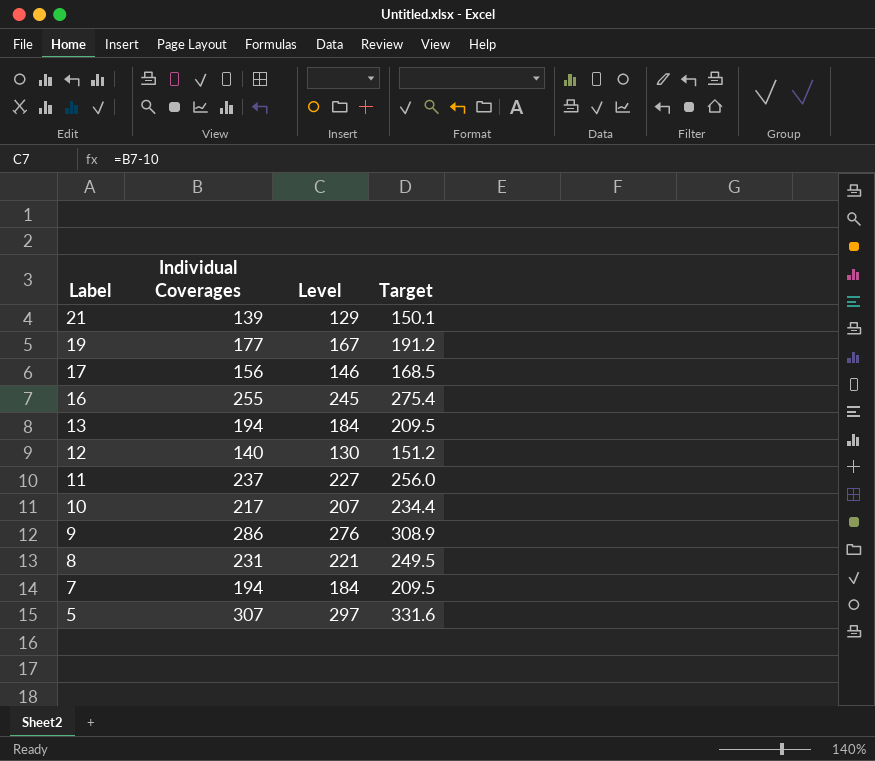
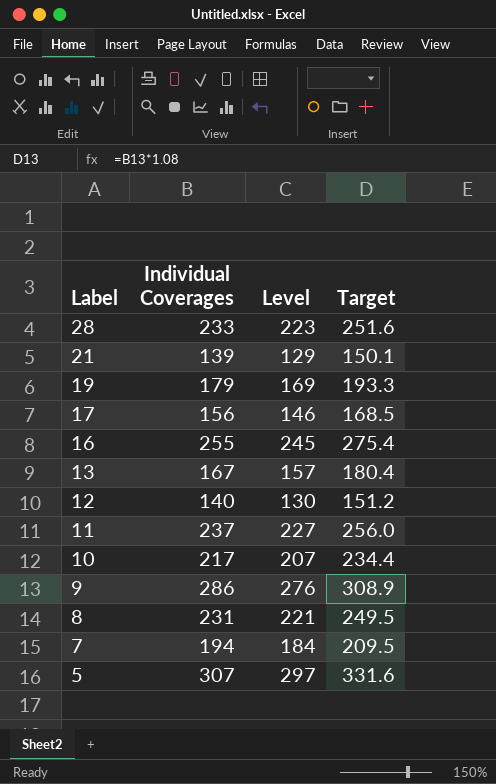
row 28: none -> 233 | 223 | 251.6
19 | Individual Coverages: 177 -> 179
19 | Level: 167 -> 169
19 | Target: 191.2 -> 193.3
13 | Individual Coverages: 194 -> 167
13 | Level: 184 -> 157
13 | Target: 209.5 -> 180.4

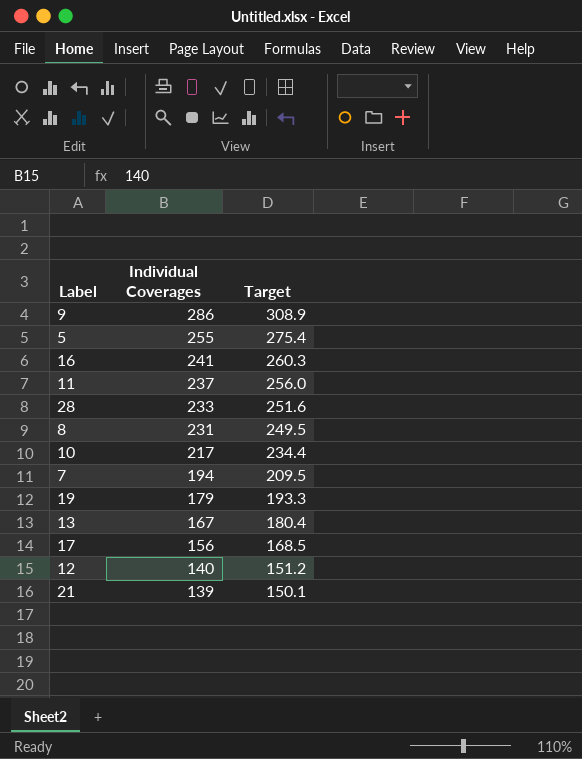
row order: Label descending -> Individual Coverages descending
column Level | formula: [Individual Coverages] - 10 -> none
5 | Individual Coverages: 307 -> 255
5 | Target: 331.6 -> 275.4
16 | Individual Coverages: 255 -> 241
16 | Target: 275.4 -> 260.3

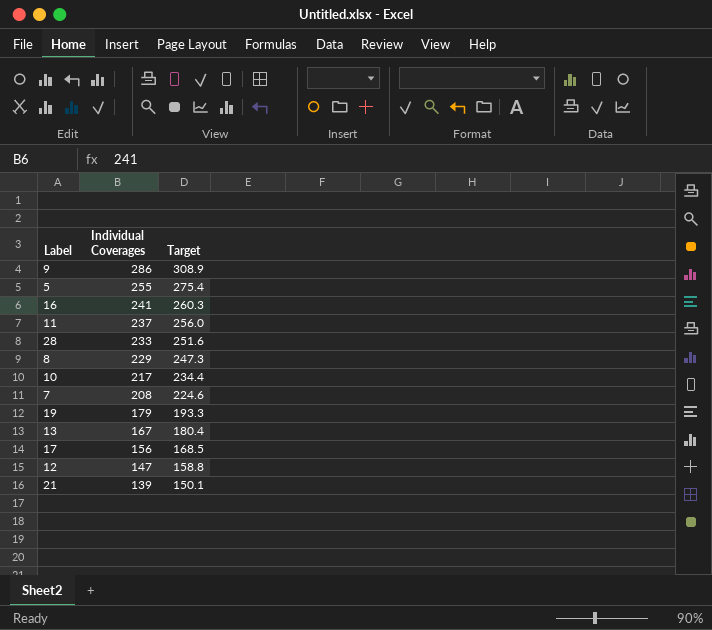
8 | Individual Coverages: 231 -> 229
8 | Target: 249.5 -> 247.3
7 | Individual Coverages: 194 -> 208
7 | Target: 209.5 -> 224.6
12 | Individual Coverages: 140 -> 147
12 | Target: 151.2 -> 158.8

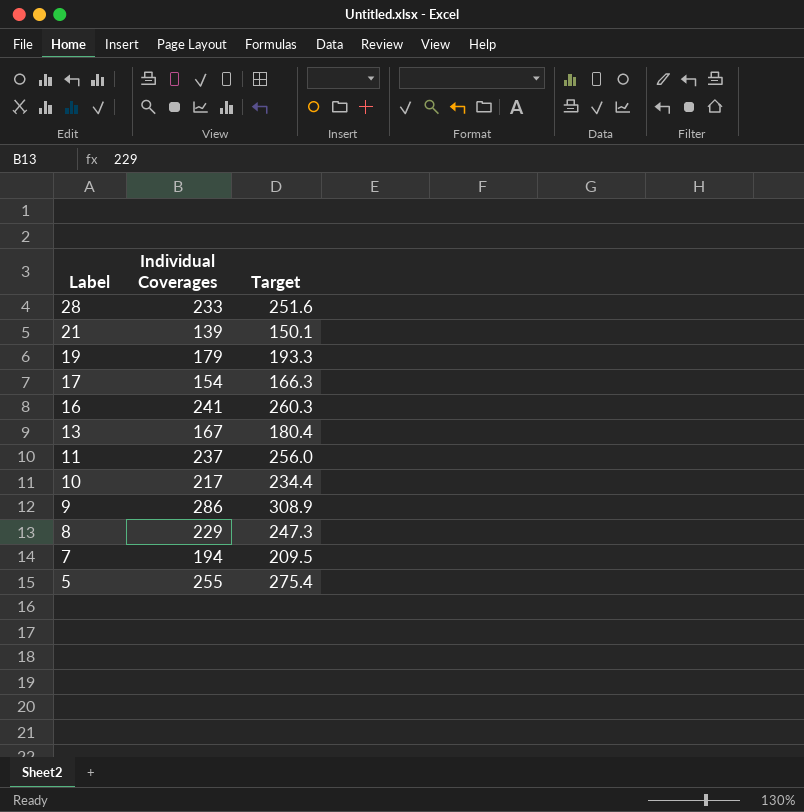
row order: Individual Coverages descending -> Label descending
row 12: 147 | 158.8 -> none
17 | Individual Coverages: 156 -> 154
17 | Target: 168.5 -> 166.3
7 | Individual Coverages: 208 -> 194
7 | Target: 224.6 -> 209.5

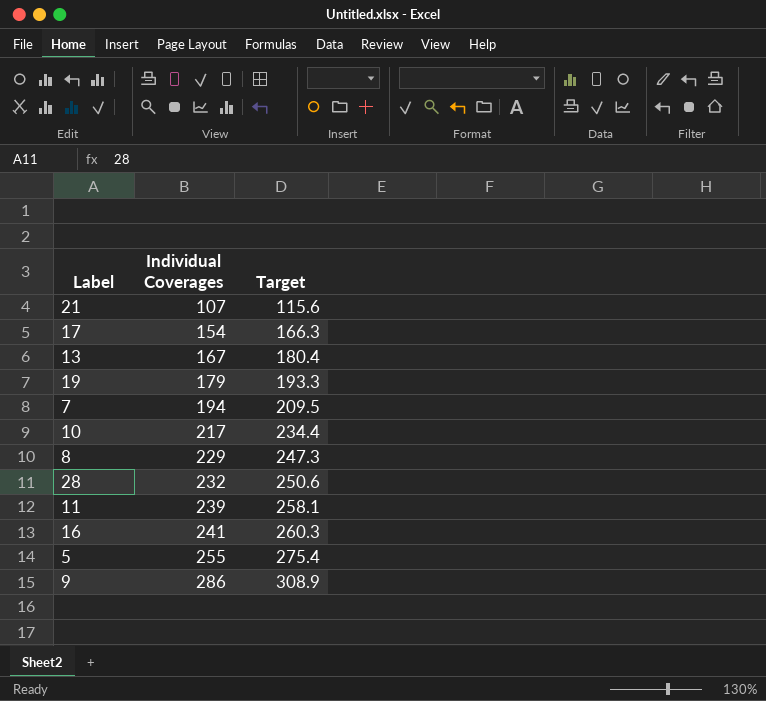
row order: Label descending -> Individual Coverages ascending
21 | Individual Coverages: 139 -> 107
21 | Target: 150.1 -> 115.6
28 | Individual Coverages: 233 -> 232
28 | Target: 251.6 -> 250.6
11 | Individual Coverages: 237 -> 239
11 | Target: 256.0 -> 258.1

